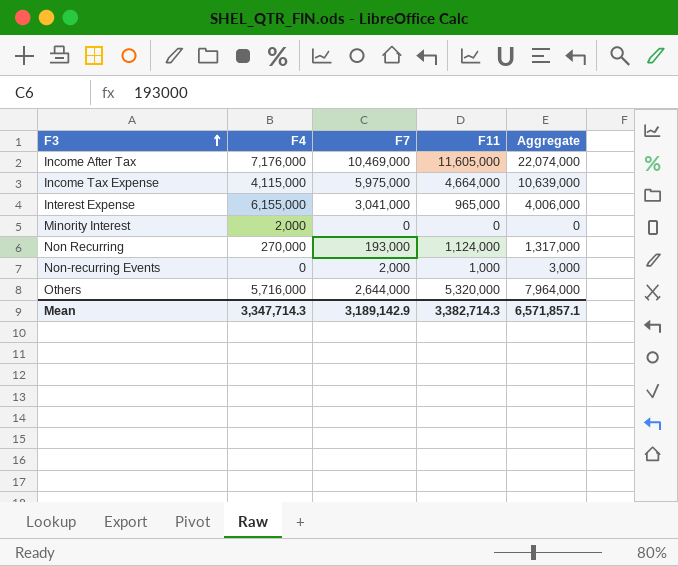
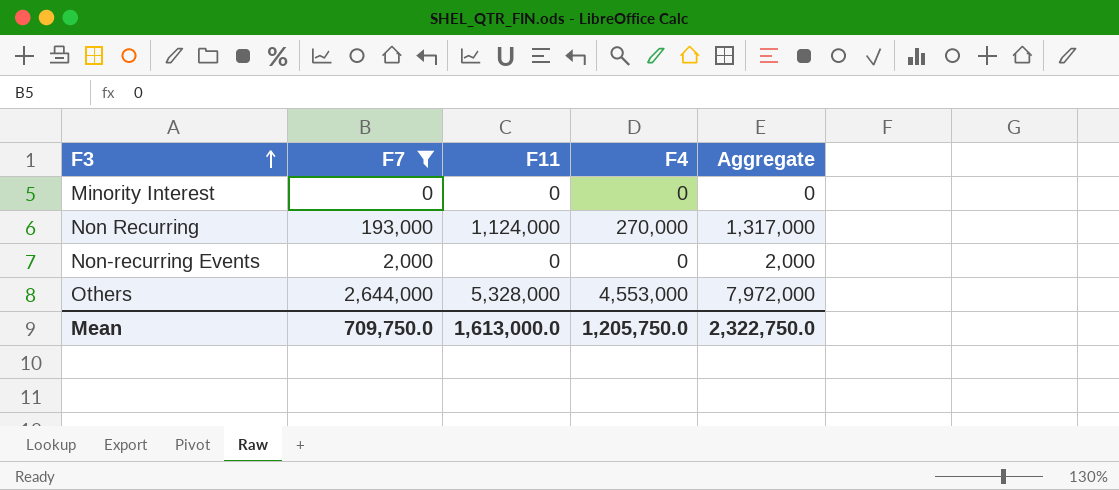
filter: none -> F7 <= 2,644,000
column F4 | position: 2 -> 4
Minority Interest | F4: 2,000 -> 0
Non-recurring Events | F11: 1,000 -> 0
Non-recurring Events | Aggregate: 3,000 -> 2,000
Others | F11: 5,320,000 -> 5,328,000
Others | F4: 5,716,000 -> 4,553,000
Others | Aggregate: 7,964,000 -> 7,972,000
Mean | F7: 3,189,142.9 -> 709,750.0
Mean | F11: 3,382,714.3 -> 1,613,000.0
Mean | F4: 3,347,714.3 -> 1,205,750.0
Mean | Aggregate: 6,571,857.1 -> 2,322,750.0

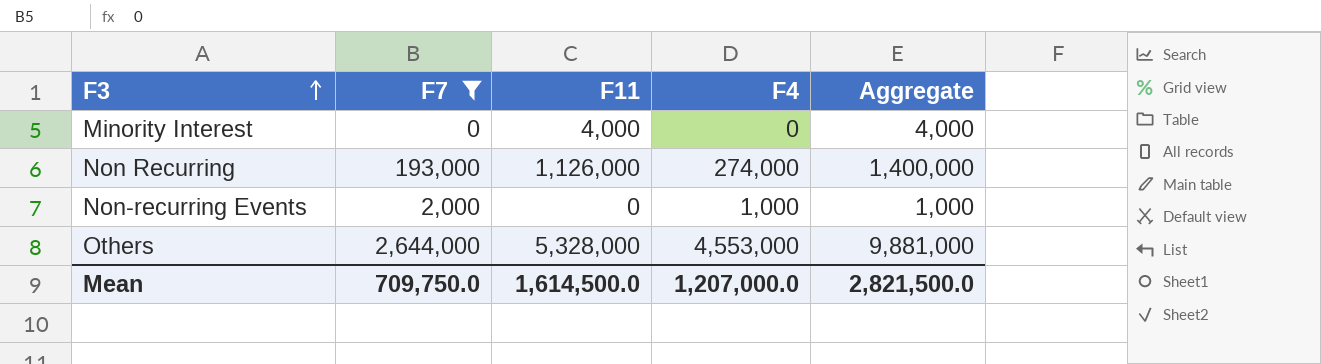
column Aggregate | formula: [F7] + [F11] -> [F11] + [F4]
Minority Interest | F11: 0 -> 4,000
Non Recurring | F11: 1,124,000 -> 1,126,000
Non Recurring | F4: 270,000 -> 274,000
Non-recurring Events | F4: 0 -> 1,000
Mean | F11: 1,613,000.0 -> 1,614,500.0
Mean | F4: 1,205,750.0 -> 1,207,000.0
Mean | Aggregate: 2,322,750.0 -> 2,821,500.0

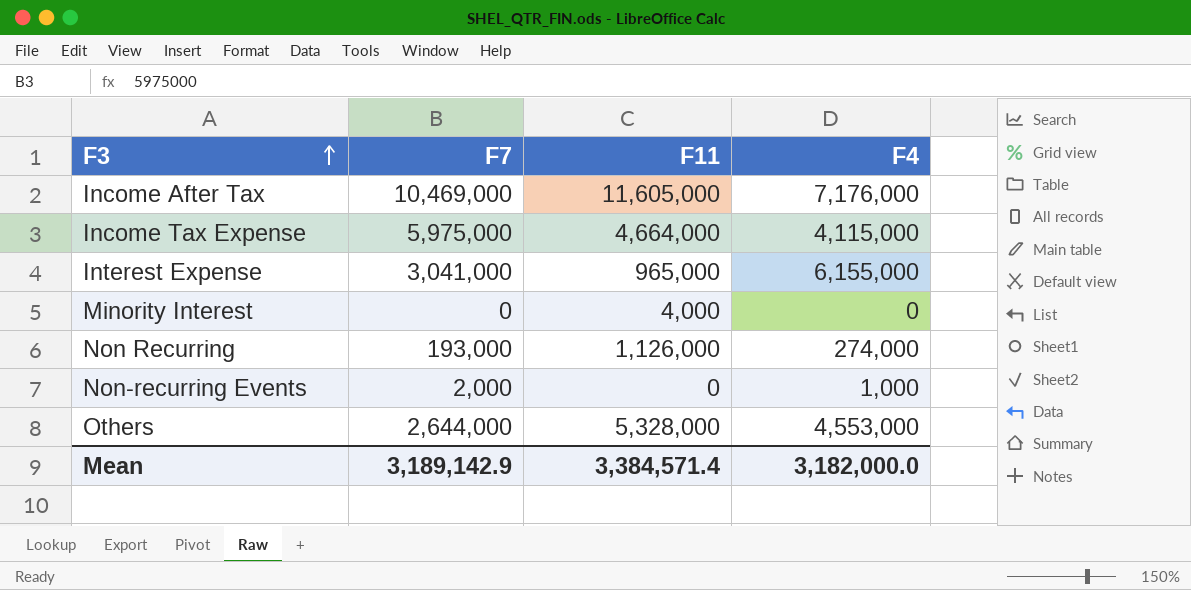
filter: F7 <= 2,644,000 -> none
column Aggregate | formula: [F11] + [F4] -> none
Mean | F7: 709,750.0 -> 3,189,142.9
Mean | F11: 1,614,500.0 -> 3,384,571.4
Mean | F4: 1,207,000.0 -> 3,182,000.0

